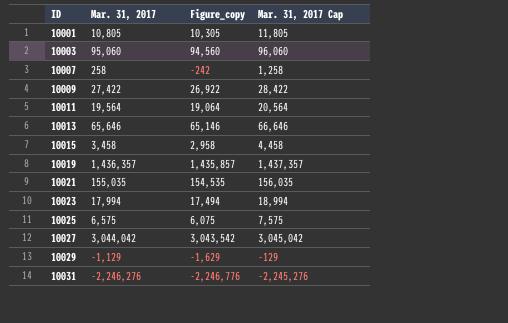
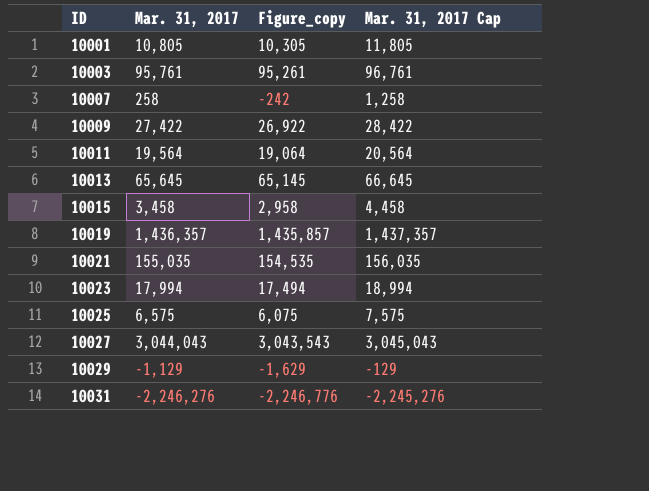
10003 | Mar. 31, 2017: 95,060 -> 95,761
10003 | Figure_copy: 94,560 -> 95,261
10003 | Mar. 31, 2017 Cap: 96,060 -> 96,761
10013 | Mar. 31, 2017: 65,646 -> 65,645
10013 | Figure_copy: 65,146 -> 65,145
10013 | Mar. 31, 2017 Cap: 66,646 -> 66,645
10027 | Mar. 31, 2017: 3,044,042 -> 3,044,043
10027 | Figure_copy: 3,043,542 -> 3,043,543
10027 | Mar. 31, 2017 Cap: 3,045,042 -> 3,045,043

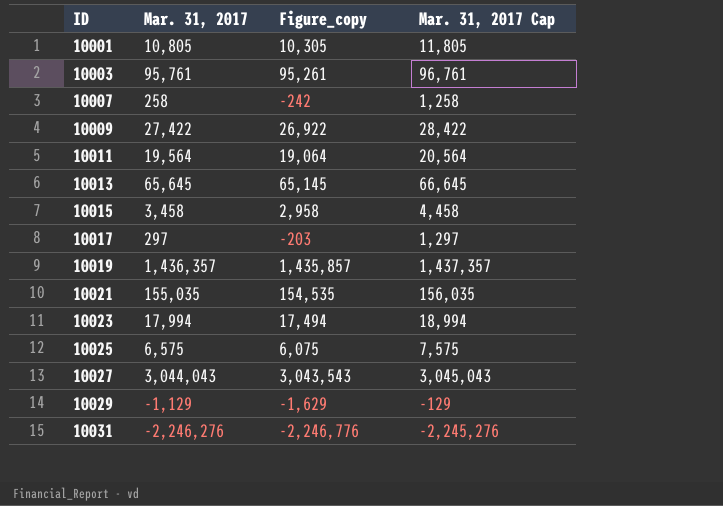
row 10017: none -> 297 | -203 | 1,297

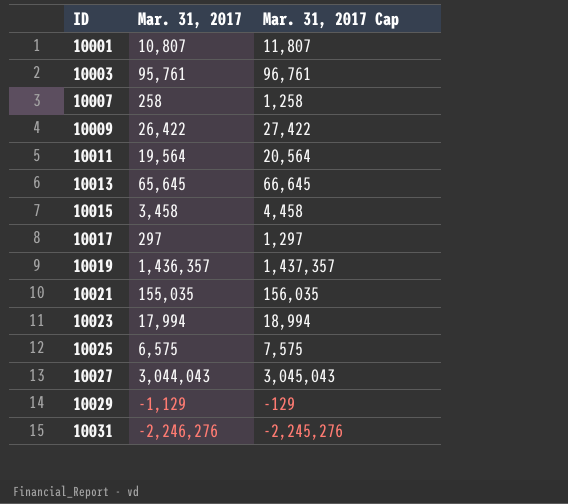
column Figure_copy | formula: [Mar. 31, 2017] - 500 -> none
10001 | Mar. 31, 2017: 10,805 -> 10,807
10001 | Mar. 31, 2017 Cap: 11,805 -> 11,807
10009 | Mar. 31, 2017: 27,422 -> 26,422
10009 | Mar. 31, 2017 Cap: 28,422 -> 27,422

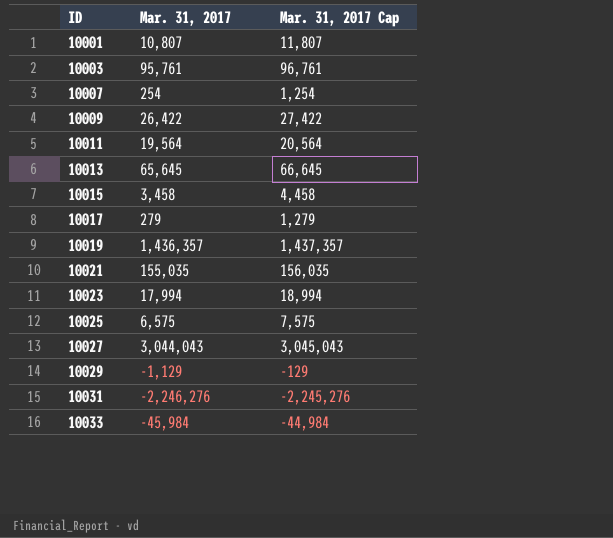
10007 | Mar. 31, 2017: 258 -> 254
10007 | Mar. 31, 2017 Cap: 1,258 -> 1,254
10017 | Mar. 31, 2017: 297 -> 279
10017 | Mar. 31, 2017 Cap: 1,297 -> 1,279
row 10033: none -> -45,984 | -44,984

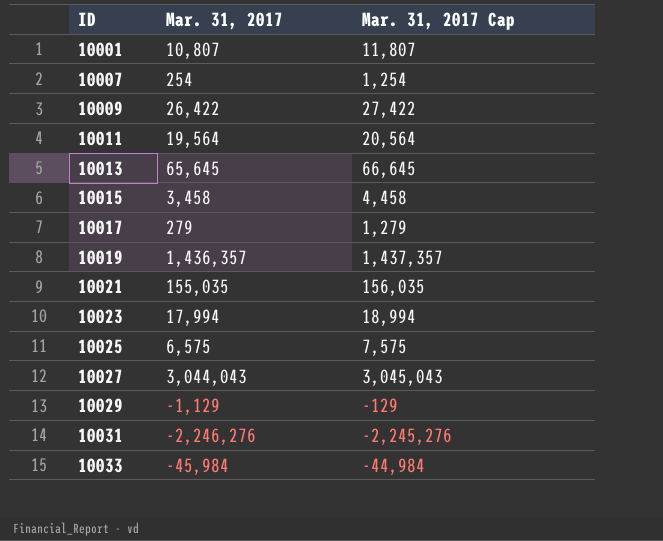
row 10003: 95,761 | 96,761 -> none

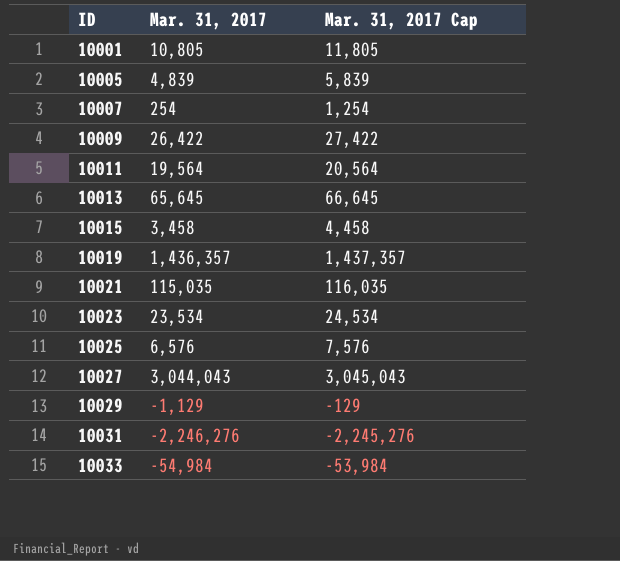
row 10017: 279 | 1,279 -> none
10001 | Mar. 31, 2017: 10,807 -> 10,805
10001 | Mar. 31, 2017 Cap: 11,807 -> 11,805
row 10005: none -> 4,839 | 5,839
10021 | Mar. 31, 2017: 155,035 -> 115,035
10021 | Mar. 31, 2017 Cap: 156,035 -> 116,035
10023 | Mar. 31, 2017: 17,994 -> 23,534
10023 | Mar. 31, 2017 Cap: 18,994 -> 24,534
10025 | Mar. 31, 2017: 6,575 -> 6,576
10025 | Mar. 31, 2017 Cap: 7,575 -> 7,576
10033 | Mar. 31, 2017: -45,984 -> -54,984
10033 | Mar. 31, 2017 Cap: -44,984 -> -53,984

